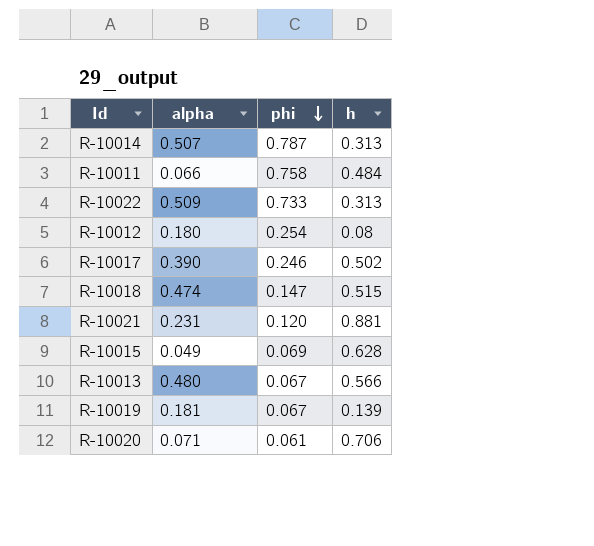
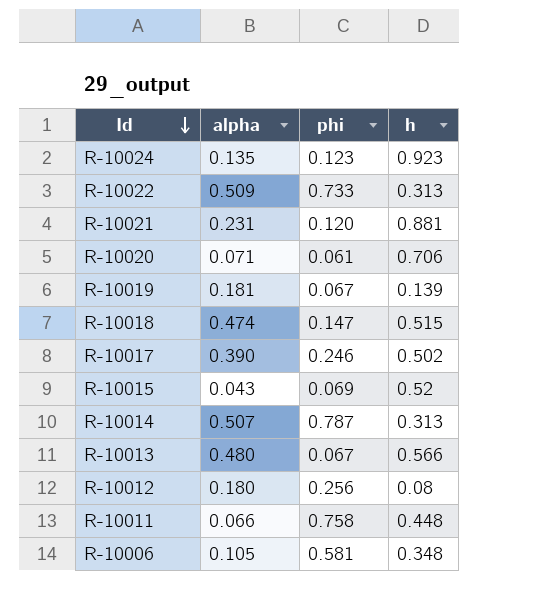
row order: phi descending -> Id descending
row R-10024: none -> 0.135 | 0.123 | 0.923
R-10015 | alpha: 0.049 -> 0.043
R-10015 | h: 0.628 -> 0.52
R-10012 | phi: 0.254 -> 0.256
R-10011 | h: 0.484 -> 0.448
row R-10006: none -> 0.105 | 0.581 | 0.348

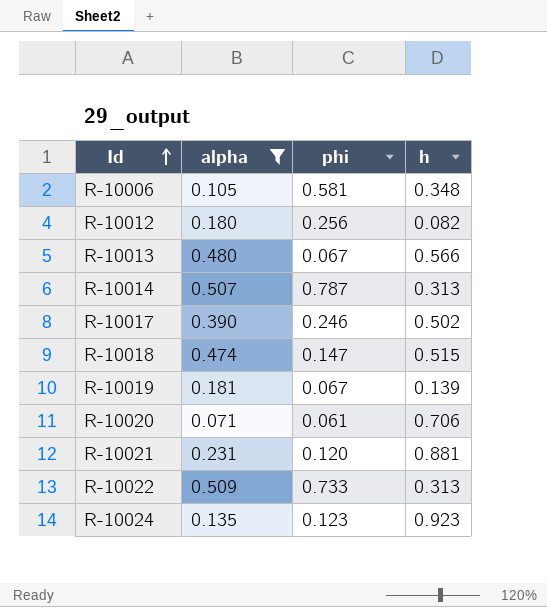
filter: none -> alpha >= 0.071
row order: Id descending -> Id ascending
R-10012 | h: 0.08 -> 0.082

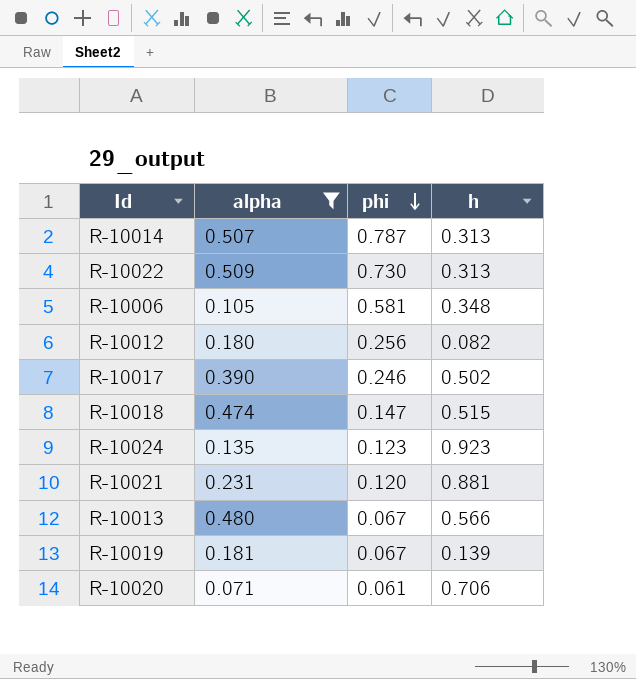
row order: Id ascending -> phi descending
R-10022 | phi: 0.733 -> 0.730

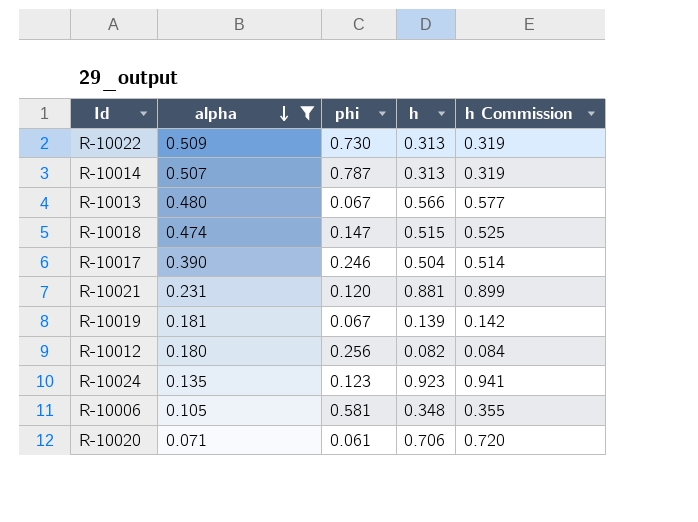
row order: phi descending -> alpha descending
column h Commission | formula: none -> [h] * 1.02
R-10017 | h: 0.502 -> 0.504

